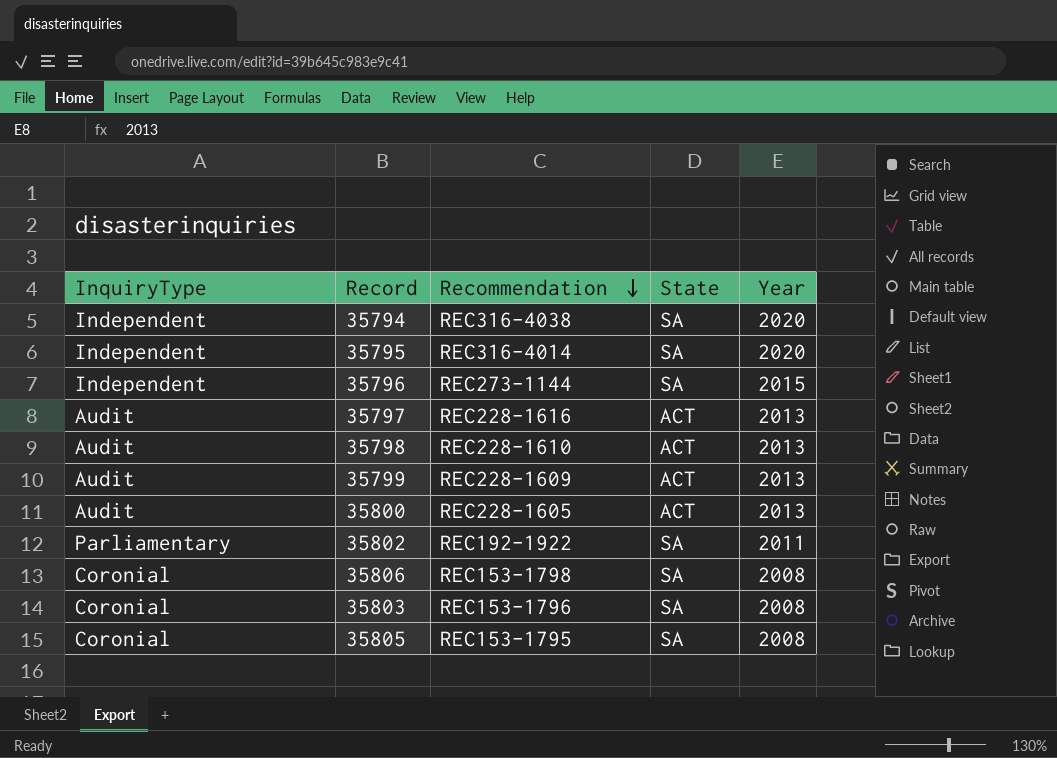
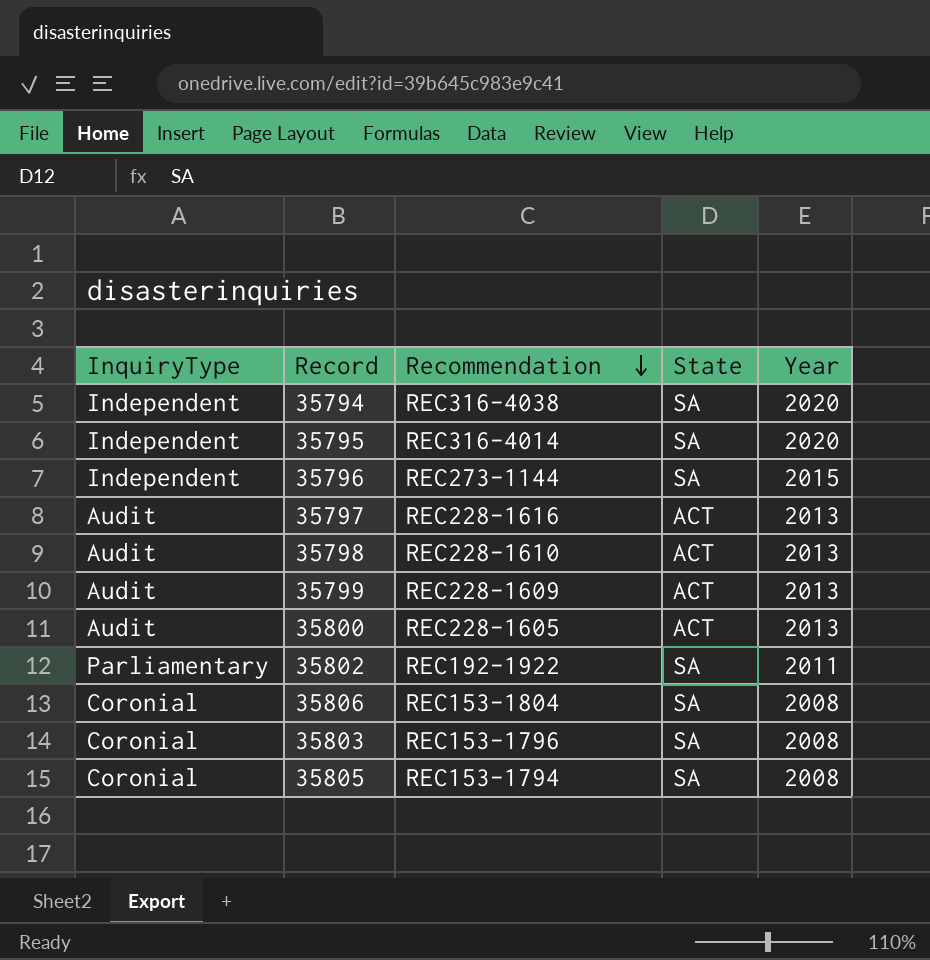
35806 | Recommendation: REC153-1798 -> REC153-1804
35805 | Recommendation: REC153-1795 -> REC153-1794

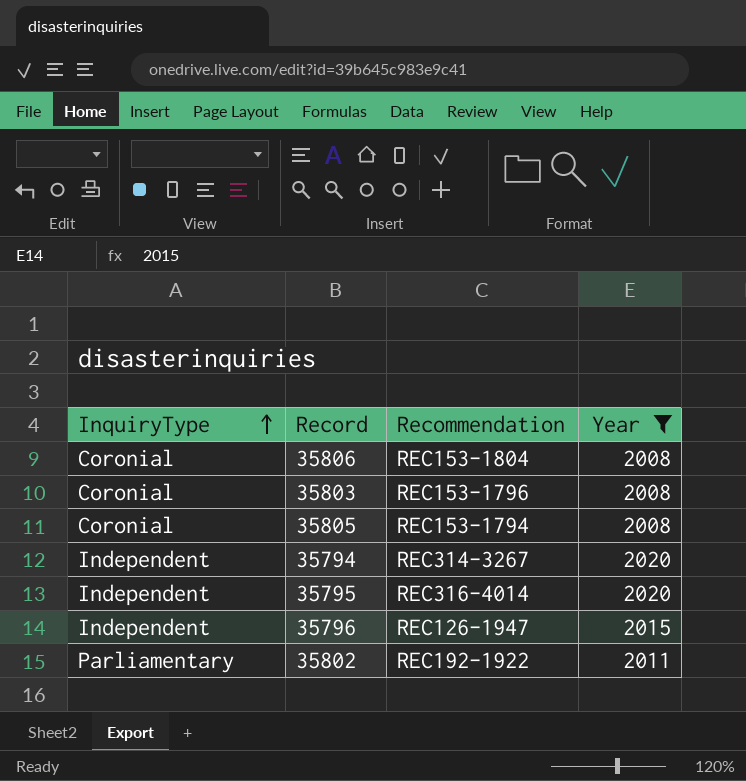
filter: none -> Year != 2013
row order: Recommendation descending -> InquiryType ascending
column State | position: 4 -> none
35794 | Recommendation: REC316-4038 -> REC314-3267
35796 | Recommendation: REC273-1144 -> REC126-1947

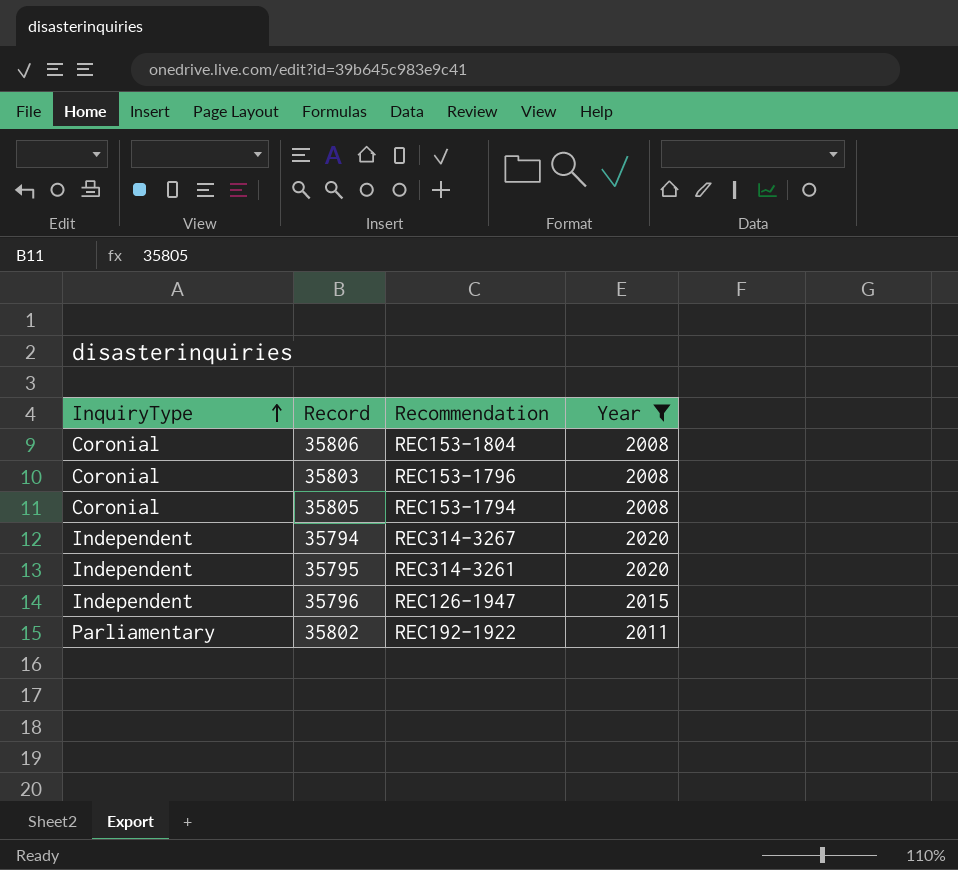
35795 | Recommendation: REC316-4014 -> REC314-3261

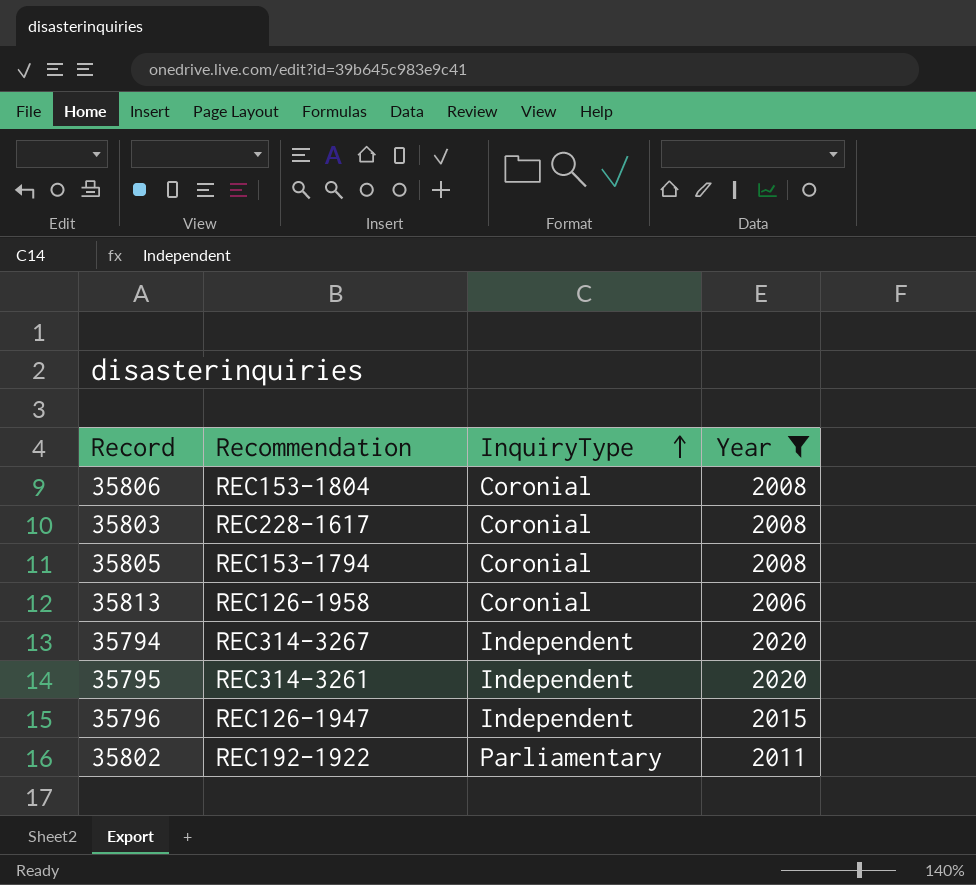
column InquiryType | position: 1 -> 3
35803 | Recommendation: REC153-1796 -> REC228-1617
row 35813: none -> REC126-1958 | Coronial | 2006

